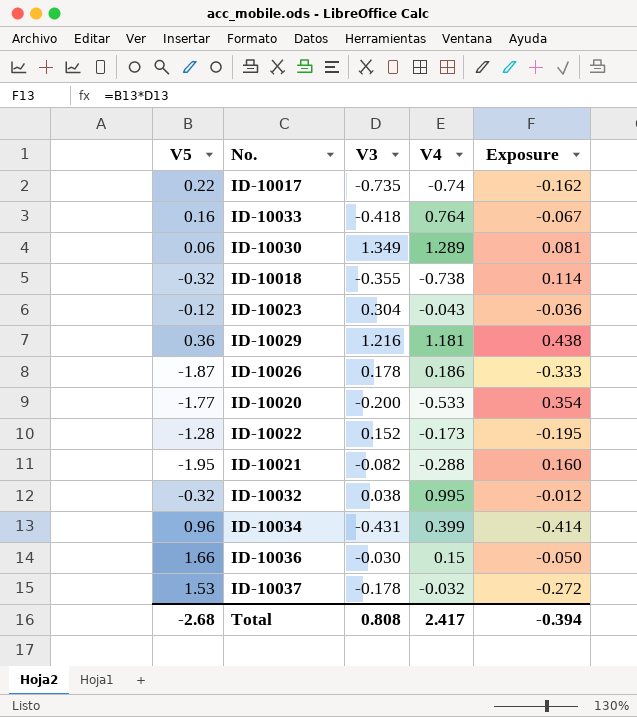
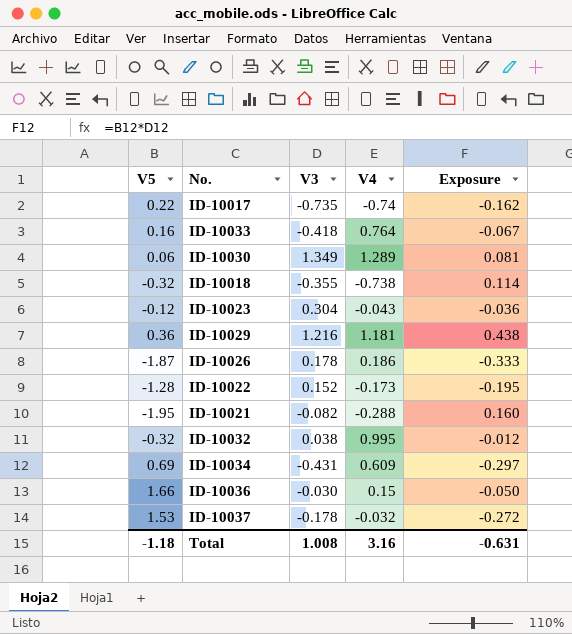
row ID-10020: -1.77 | -0.200 | -0.533 | 0.354 -> none
ID-10034 | V5: 0.96 -> 0.69
ID-10034 | V4: 0.399 -> 0.609
ID-10034 | Exposure: -0.414 -> -0.297
Total | V5: -2.68 -> -1.18
Total | V3: 0.808 -> 1.008
Total | V4: 2.417 -> 3.16
Total | Exposure: -0.394 -> -0.631

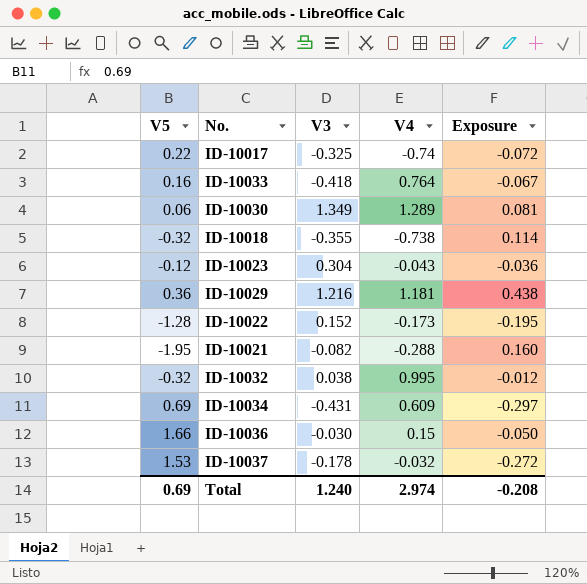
row ID-10026: -1.87 | 0.178 | 0.186 | -0.333 -> none
ID-10017 | V3: -0.735 -> -0.325
ID-10017 | Exposure: -0.162 -> -0.072
Total | V5: -1.18 -> 0.69
Total | V3: 1.008 -> 1.240
Total | V4: 3.16 -> 2.974
Total | Exposure: -0.631 -> -0.208

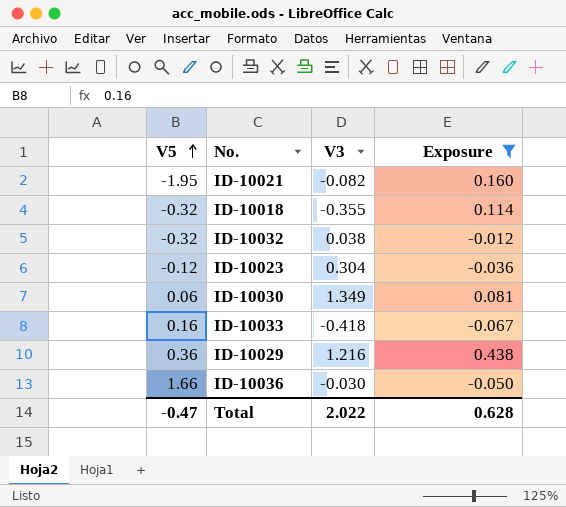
filter: none -> Exposure >= -0.067
row order: none -> V5 ascending
column V4 | position: 4 -> none
Total | V5: 0.69 -> -0.47
Total | V3: 1.240 -> 2.022
Total | Exposure: -0.208 -> 0.628

